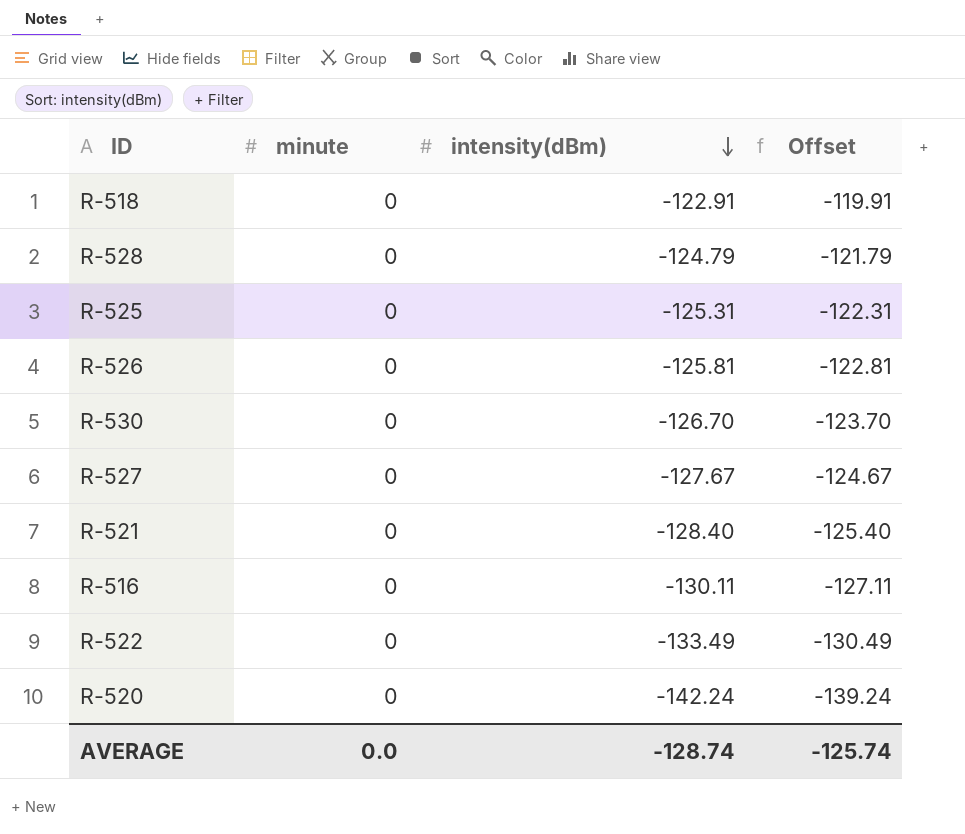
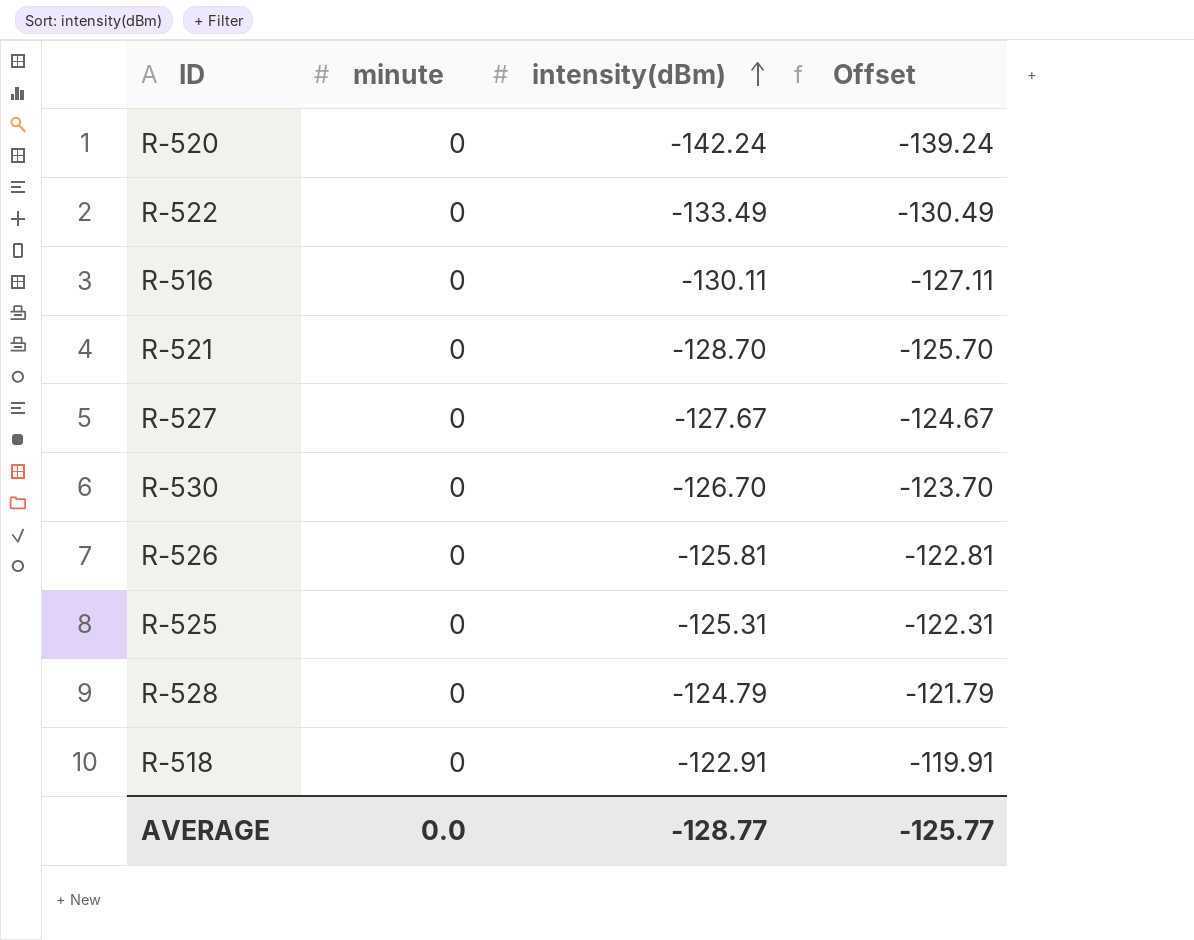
row order: intensity(dBm) descending -> intensity(dBm) ascending
R-521 | intensity(dBm): -128.40 -> -128.70
R-521 | Offset: -125.40 -> -125.70
AVERAGE | intensity(dBm): -128.74 -> -128.77
AVERAGE | Offset: -125.74 -> -125.77

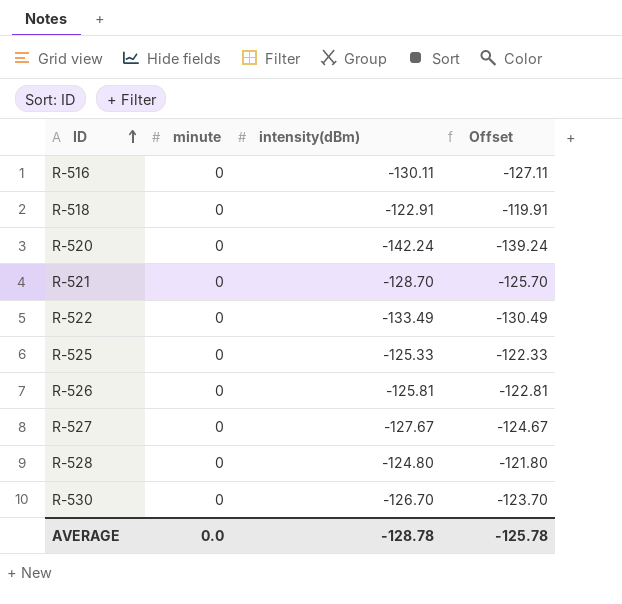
row order: intensity(dBm) ascending -> ID ascending
R-525 | intensity(dBm): -125.31 -> -125.33
R-525 | Offset: -122.31 -> -122.33
R-528 | intensity(dBm): -124.79 -> -124.80
R-528 | Offset: -121.79 -> -121.80
AVERAGE | intensity(dBm): -128.77 -> -128.78
AVERAGE | Offset: -125.77 -> -125.78

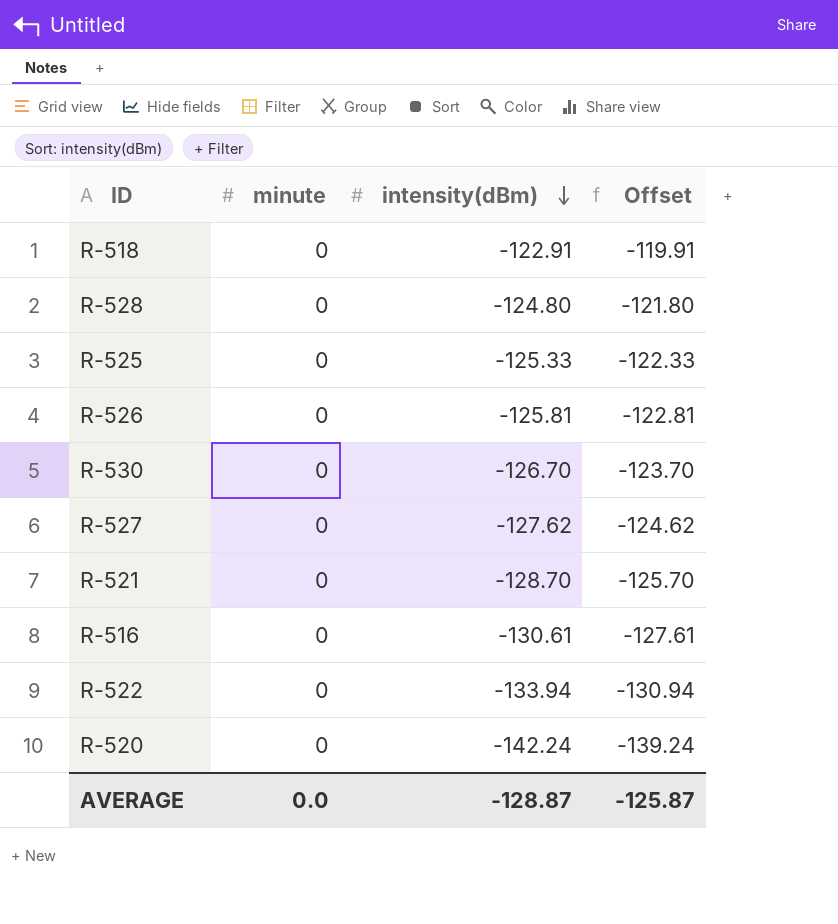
row order: ID ascending -> intensity(dBm) descending
R-527 | intensity(dBm): -127.67 -> -127.62
R-527 | Offset: -124.67 -> -124.62
R-516 | intensity(dBm): -130.11 -> -130.61
R-516 | Offset: -127.11 -> -127.61
R-522 | intensity(dBm): -133.49 -> -133.94
R-522 | Offset: -130.49 -> -130.94
AVERAGE | intensity(dBm): -128.78 -> -128.87
AVERAGE | Offset: -125.78 -> -125.87

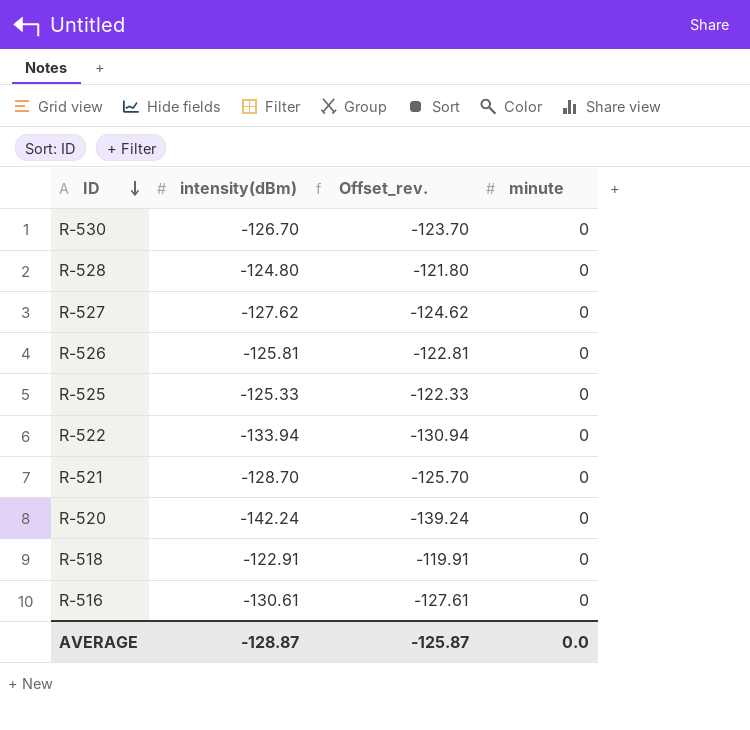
row order: intensity(dBm) descending -> ID descending
column name: Offset -> Offset_rev.
column minute | position: 2 -> 4

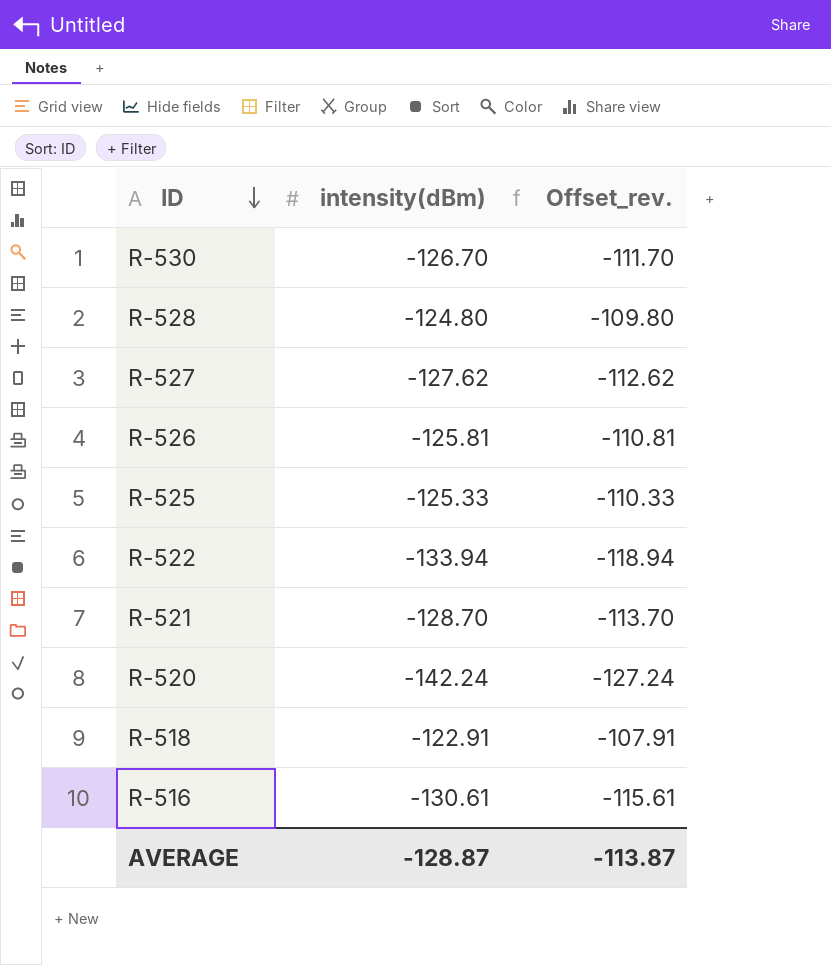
column minute | position: 4 -> none
column Offset_rev. | formula: [intensity(dBm)] + 3 -> [intensity(dBm)] + 15
AVERAGE | Offset_rev.: -125.87 -> -113.87

